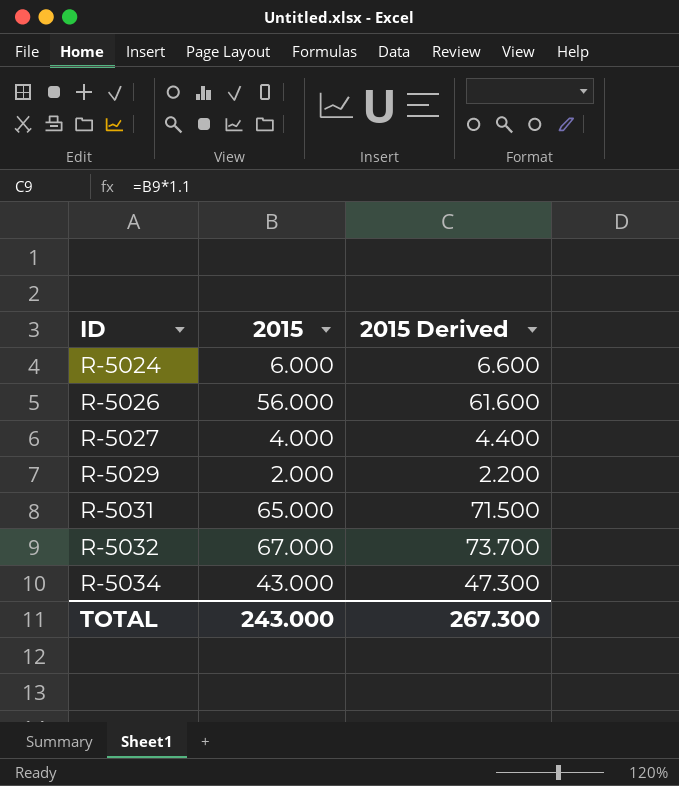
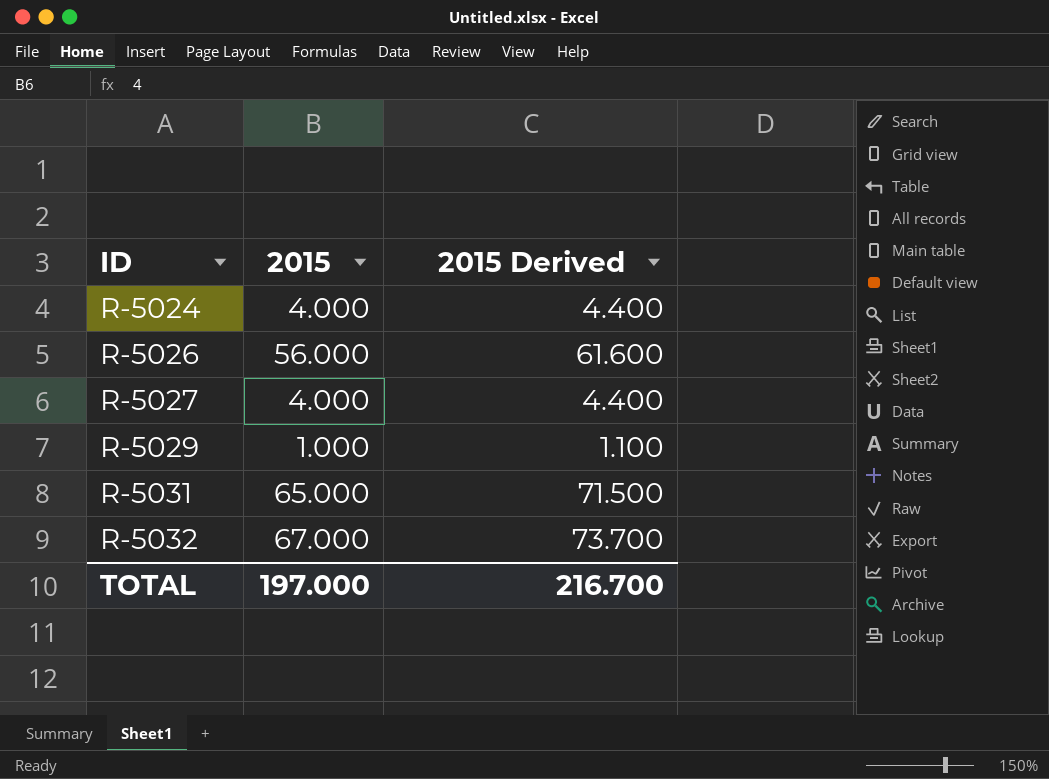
row R-5034: 43.000 | 47.300 -> none
R-5024 | 2015: 6.000 -> 4.000
R-5024 | 2015 Derived: 6.600 -> 4.400
R-5029 | 2015: 2.000 -> 1.000
R-5029 | 2015 Derived: 2.200 -> 1.100
TOTAL | 2015: 243.000 -> 197.000
TOTAL | 2015 Derived: 267.300 -> 216.700

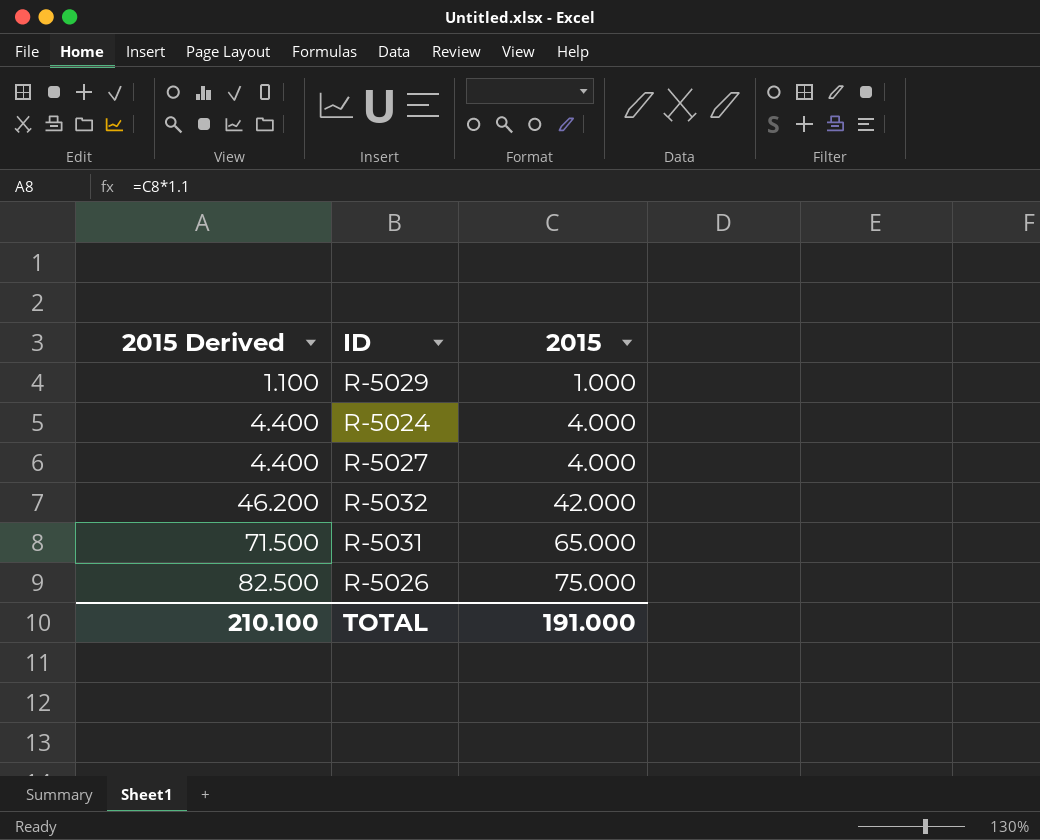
row order: ID ascending -> 2015 Derived ascending
column 2015 Derived | position: 3 -> 1
R-5032 | 2015 Derived: 73.700 -> 46.200
R-5032 | 2015: 67.000 -> 42.000
R-5026 | 2015 Derived: 61.600 -> 82.500
R-5026 | 2015: 56.000 -> 75.000
TOTAL | 2015 Derived: 216.700 -> 210.100
TOTAL | 2015: 197.000 -> 191.000

